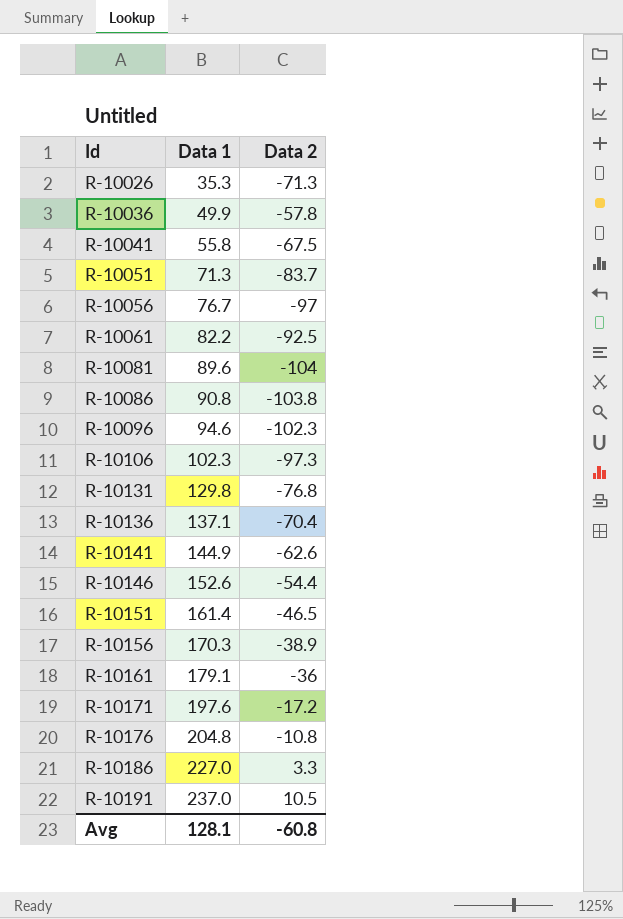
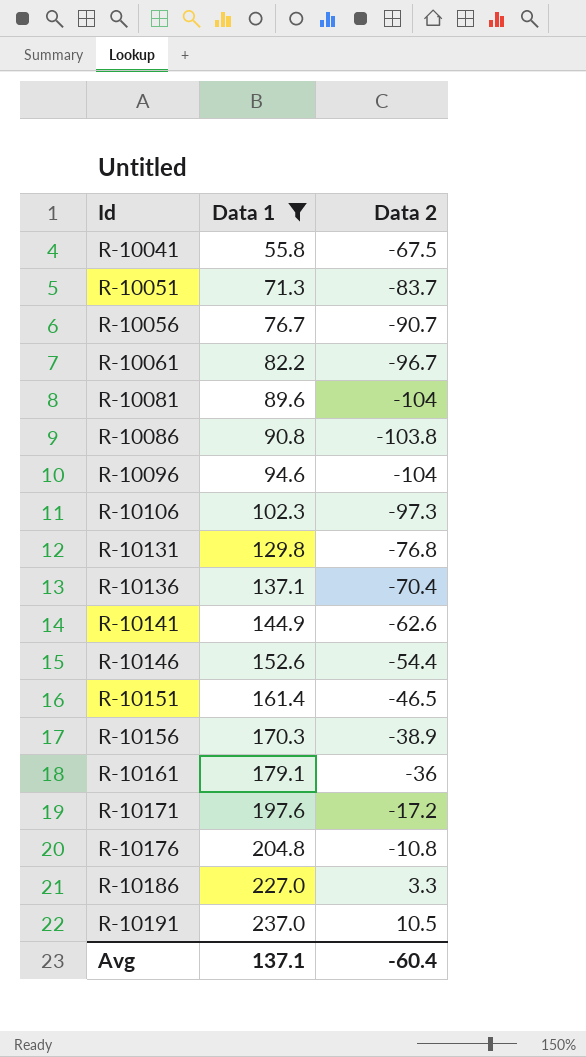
filter: none -> Data 1 >= 55.8
R-10056 | Data 2: -97 -> -90.7
R-10061 | Data 2: -92.5 -> -96.7
R-10096 | Data 2: -102.3 -> -104
Avg | Data 1: 128.1 -> 137.1
Avg | Data 2: -60.8 -> -60.4

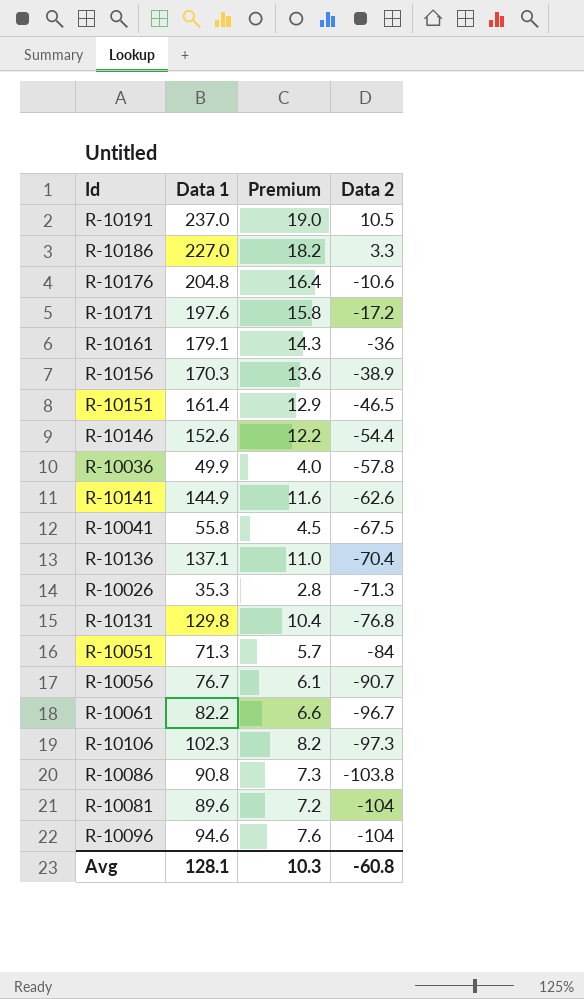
filter: Data 1 >= 55.8 -> none
row order: Id ascending -> Data 2 descending
column Premium | formula: none -> [Data 1] * 0.08
R-10176 | Data 2: -10.8 -> -10.6
R-10051 | Data 2: -83.7 -> -84
Avg | Data 1: 137.1 -> 128.1
Avg | Data 2: -60.4 -> -60.8

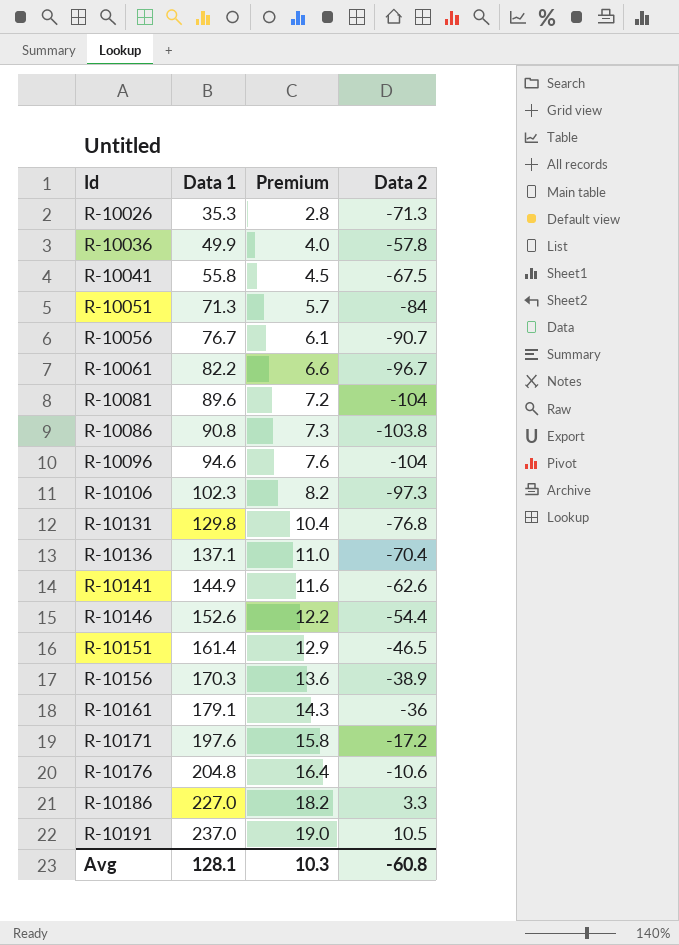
row order: Data 2 descending -> Id ascending

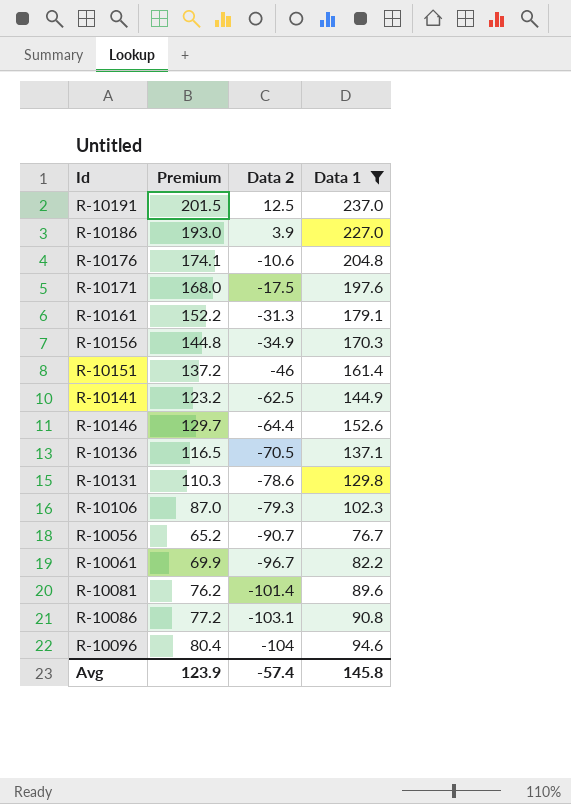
filter: none -> Data 1 >= 76.7
row order: Id ascending -> Data 2 descending
column Premium | formula: [Data 1] * 0.08 -> [Data 1] * 0.85
column Data 1 | position: 2 -> 4
R-10191 | Data 2: 10.5 -> 12.5
R-10186 | Data 2: 3.3 -> 3.9
R-10171 | Data 2: -17.2 -> -17.5
R-10161 | Data 2: -36 -> -31.3
R-10156 | Data 2: -38.9 -> -34.9
R-10151 | Data 2: -46.5 -> -46
R-10141 | Data 2: -62.6 -> -62.5
R-10146 | Data 2: -54.4 -> -64.4
R-10136 | Data 2: -70.4 -> -70.5
R-10131 | Data 2: -76.8 -> -78.6
R-10106 | Data 2: -97.3 -> -79.3
R-10081 | Data 2: -104 -> -101.4
R-10086 | Data 2: -103.8 -> -103.1
Avg | Premium: 10.3 -> 123.9
Avg | Data 2: -60.8 -> -57.4
Avg | Data 1: 128.1 -> 145.8

